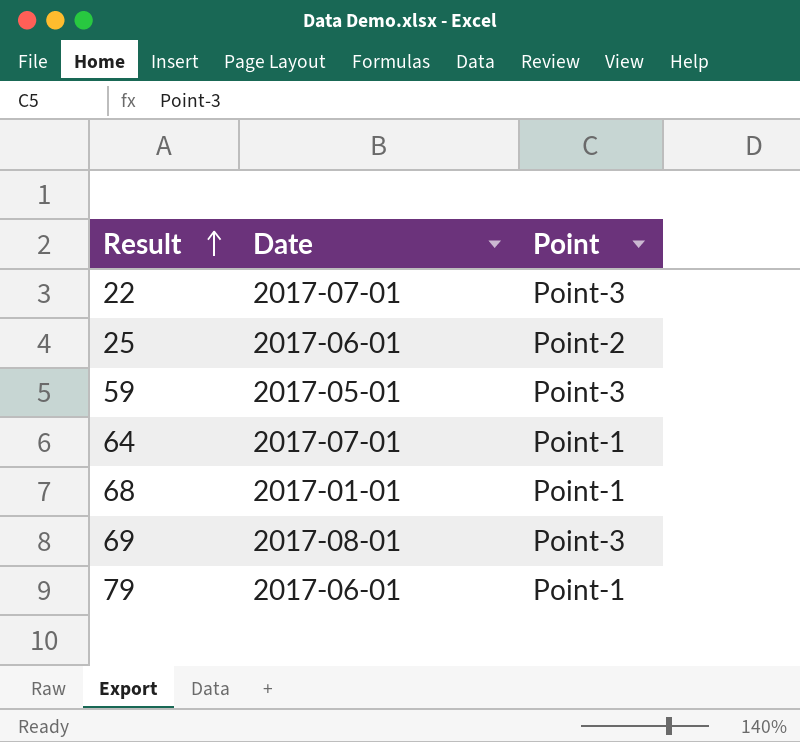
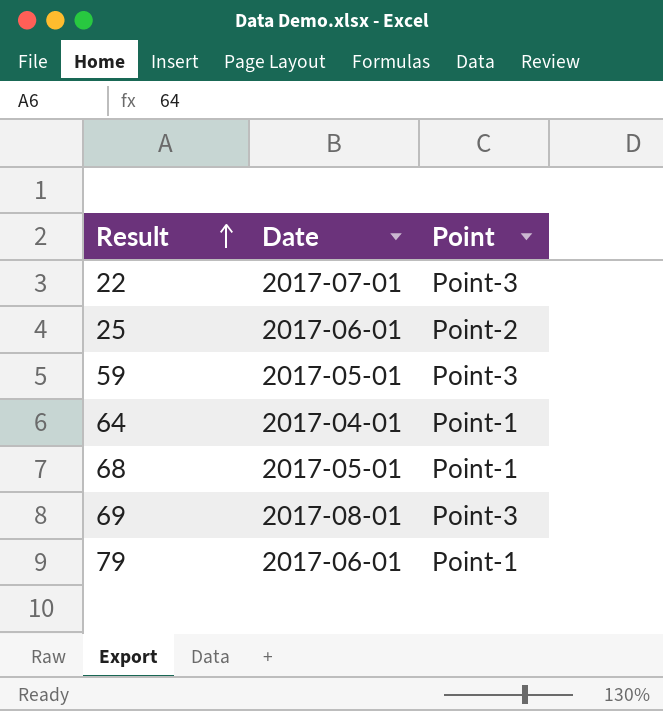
64 | Date: 2017-07-01 -> 2017-04-01
68 | Date: 2017-01-01 -> 2017-05-01

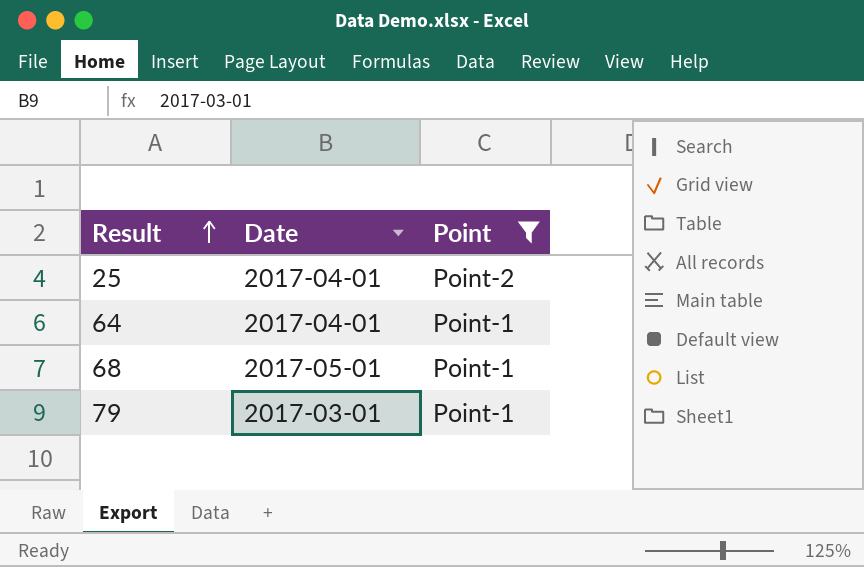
filter: none -> Point != Point-3
25 | Date: 2017-06-01 -> 2017-04-01
79 | Date: 2017-06-01 -> 2017-03-01

